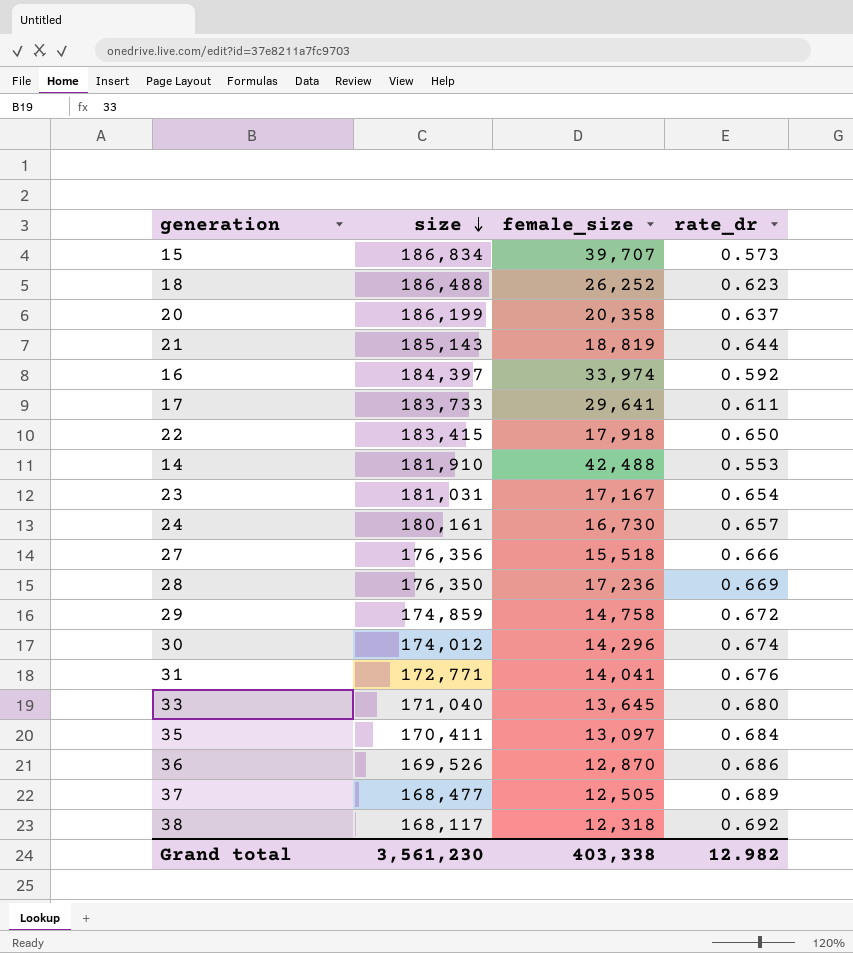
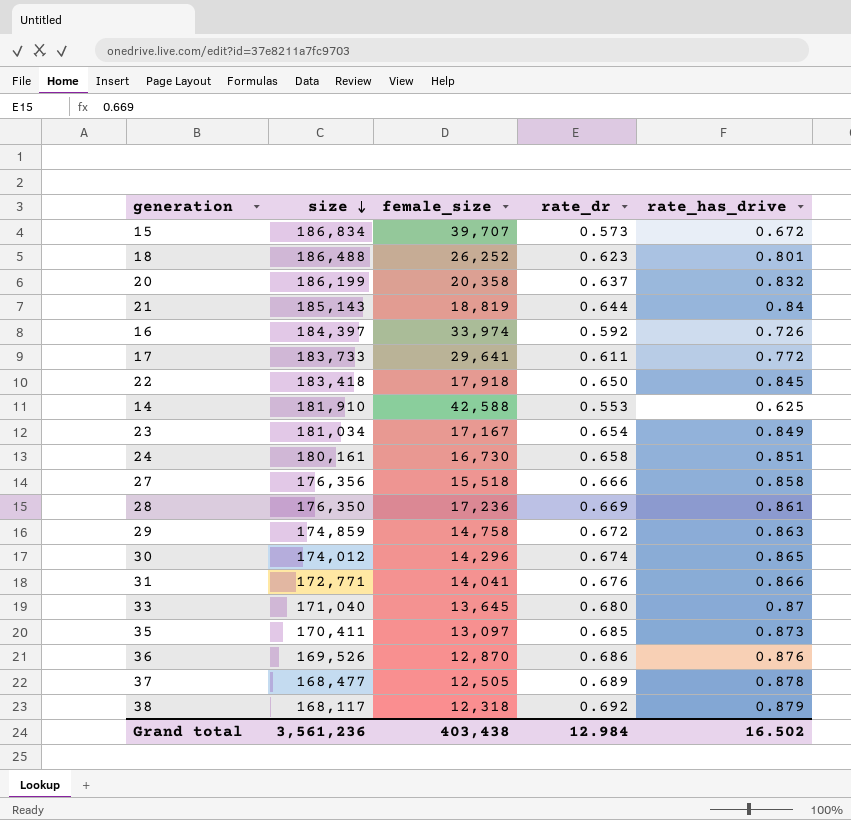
column rate_has_drive | position: none -> 5
22 | size: 183,415 -> 183,418
14 | female_size: 42,488 -> 42,588
23 | size: 181,031 -> 181,034
24 | rate_dr: 0.657 -> 0.658
35 | rate_dr: 0.684 -> 0.685
Grand total | size: 3,561,230 -> 3,561,236
Grand total | female_size: 403,338 -> 403,438
Grand total | rate_dr: 12.982 -> 12.984

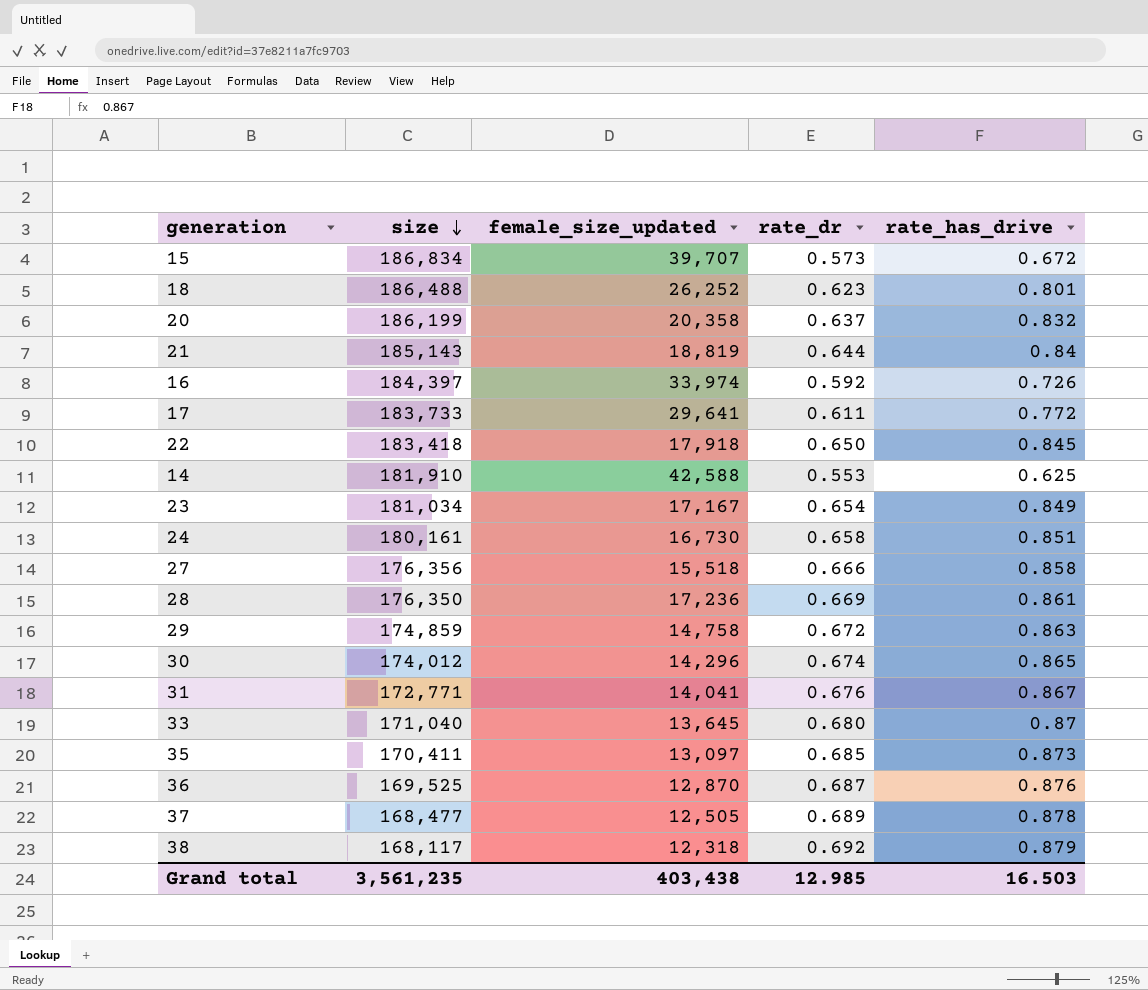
column name: female_size -> female_size_updated
31 | rate_has_drive: 0.866 -> 0.867
36 | size: 169,526 -> 169,525
36 | rate_dr: 0.686 -> 0.687
Grand total | size: 3,561,236 -> 3,561,235
Grand total | rate_dr: 12.984 -> 12.985
Grand total | rate_has_drive: 16.502 -> 16.503

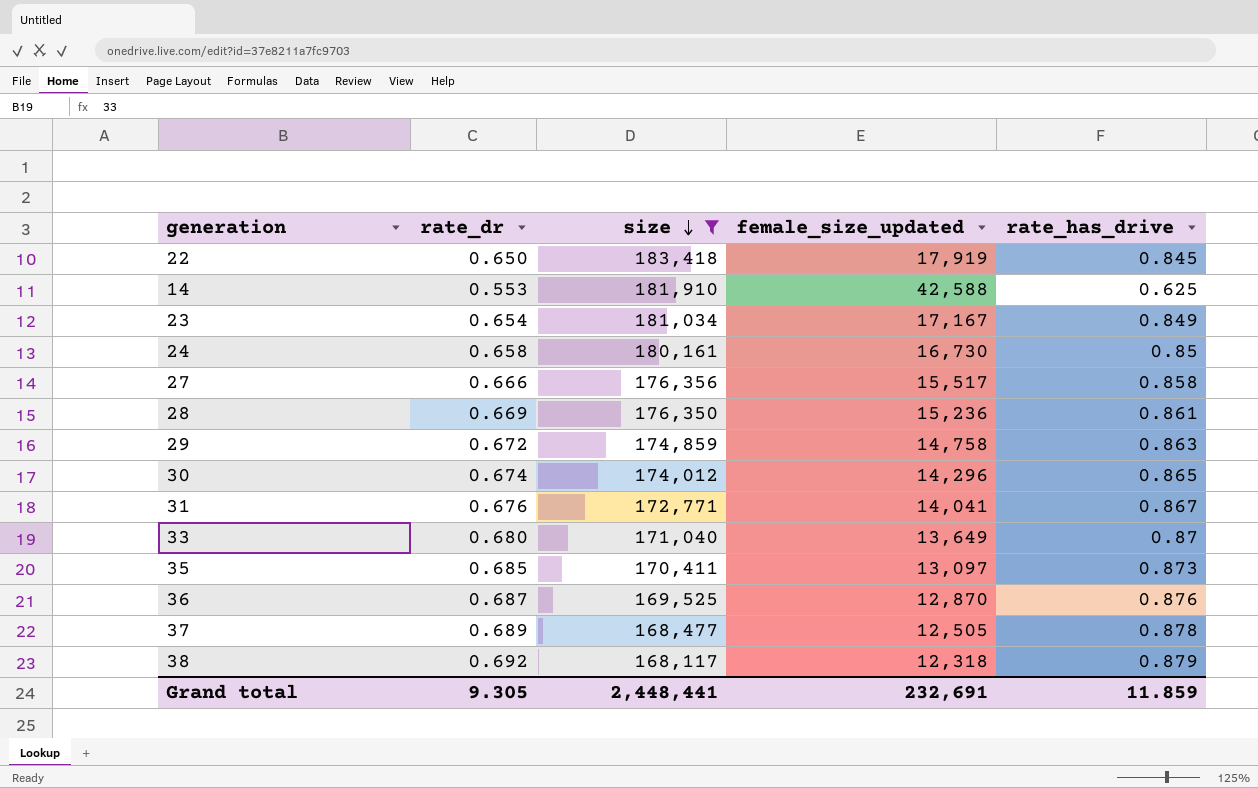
filter: none -> size <= 183,418
column rate_dr | position: 4 -> 2
22 | female_size_updated: 17,918 -> 17,919
24 | rate_has_drive: 0.851 -> 0.85
27 | female_size_updated: 15,518 -> 15,517
28 | female_size_updated: 17,236 -> 15,236
33 | female_size_updated: 13,645 -> 13,649
Grand total | rate_dr: 12.985 -> 9.305
Grand total | size: 3,561,235 -> 2,448,441
Grand total | female_size_updated: 403,438 -> 232,691
Grand total | rate_has_drive: 16.503 -> 11.859

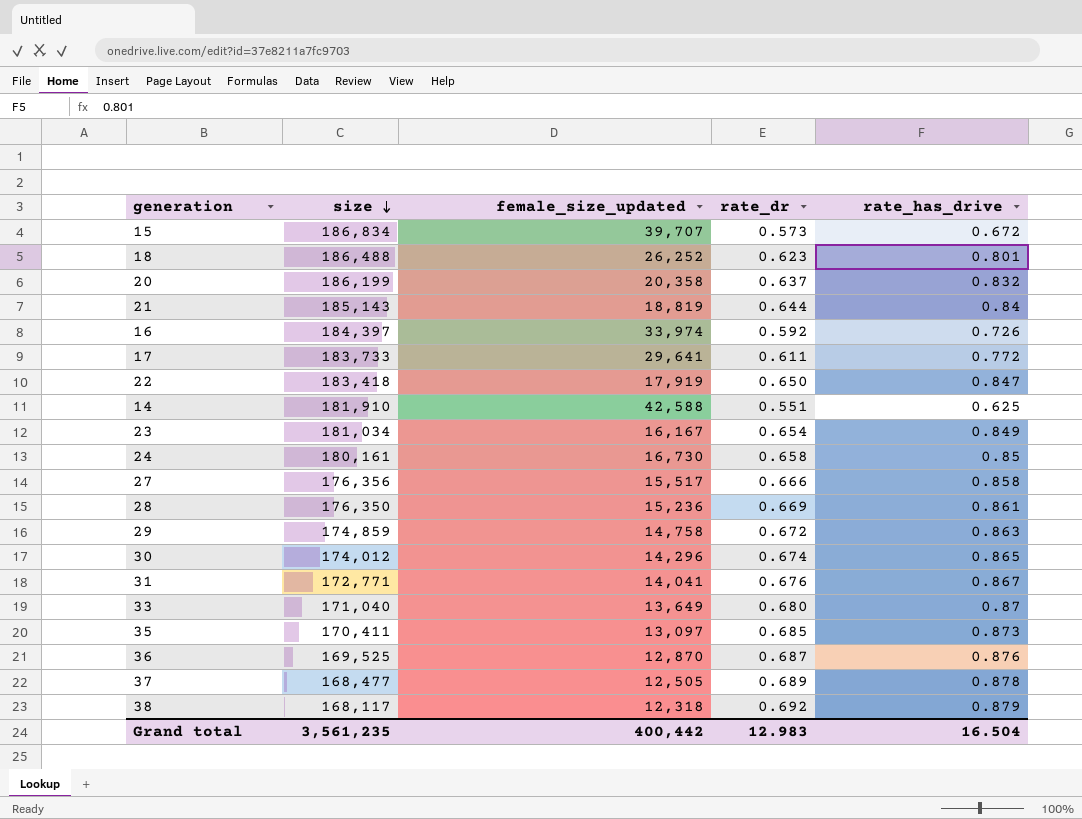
filter: size <= 183,418 -> none
column rate_dr | position: 2 -> 4
22 | rate_has_drive: 0.845 -> 0.847
14 | rate_dr: 0.553 -> 0.551
23 | female_size_updated: 17,167 -> 16,167
Grand total | size: 2,448,441 -> 3,561,235
Grand total | female_size_updated: 232,691 -> 400,442
Grand total | rate_dr: 9.305 -> 12.983
Grand total | rate_has_drive: 11.859 -> 16.504

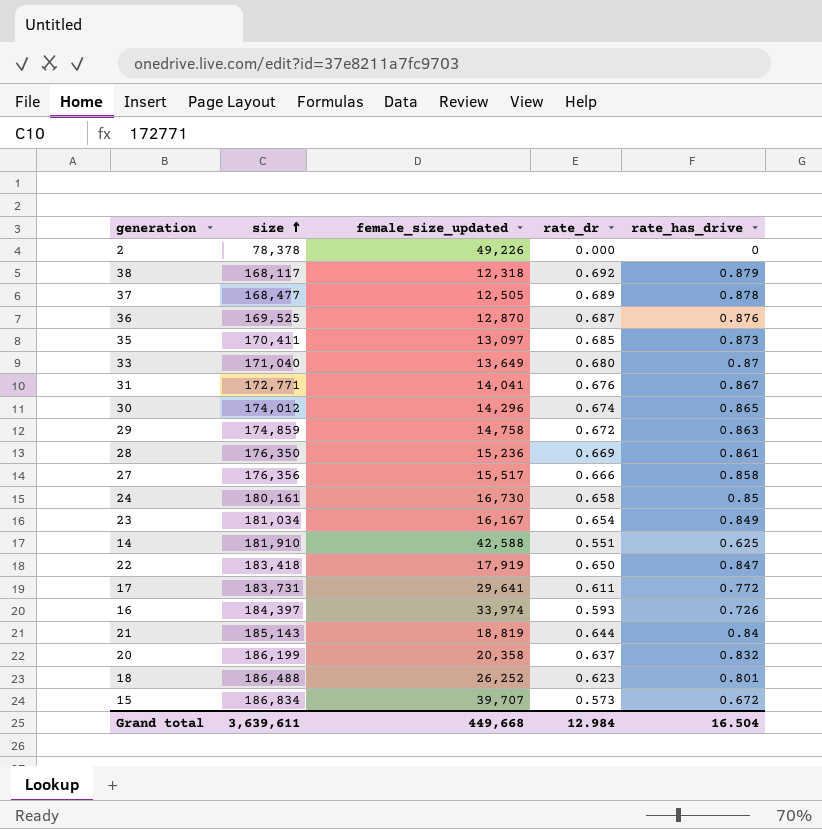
row order: size descending -> size ascending
row 2: none -> 78,378 | 49,226 | 0.000 | 0
17 | size: 183,733 -> 183,731
16 | rate_dr: 0.592 -> 0.593
Grand total | size: 3,561,235 -> 3,639,611
Grand total | female_size_updated: 400,442 -> 449,668
Grand total | rate_dr: 12.983 -> 12.984

